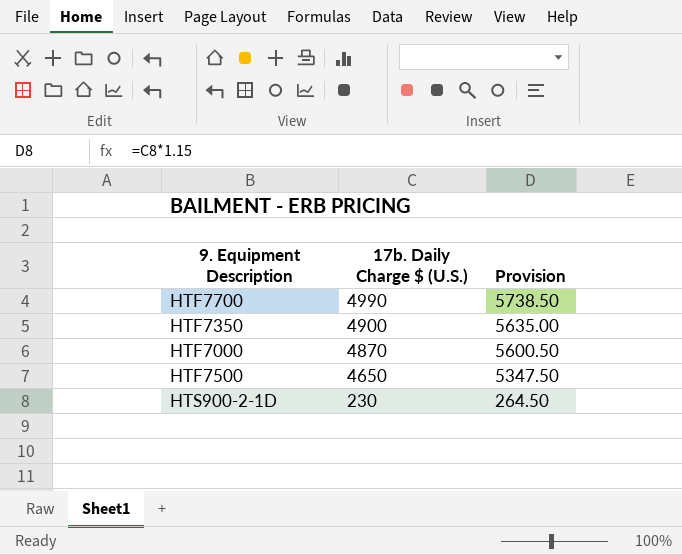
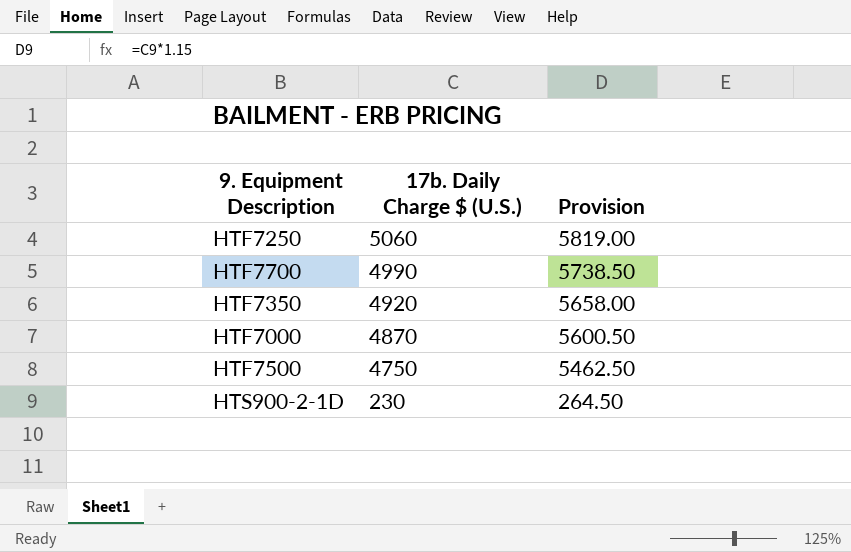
row HTF7250: none -> 5060 | 5819.00
HTF7350 | 17b. Daily Charge $ (U.S.): 4900 -> 4920
HTF7350 | Provision: 5635.00 -> 5658.00
HTF7500 | 17b. Daily Charge $ (U.S.): 4650 -> 4750
HTF7500 | Provision: 5347.50 -> 5462.50

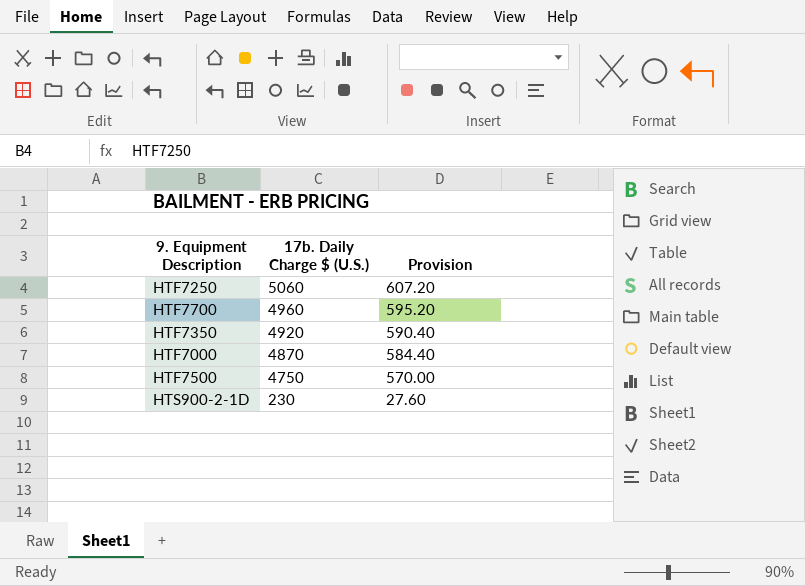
column Provision | formula: [17b. Daily Charge $ (U.S.)] * 1.15 -> [17b. Daily Charge $ (U.S.)] * 0.12
HTF7700 | 17b. Daily Charge $ (U.S.): 4990 -> 4960

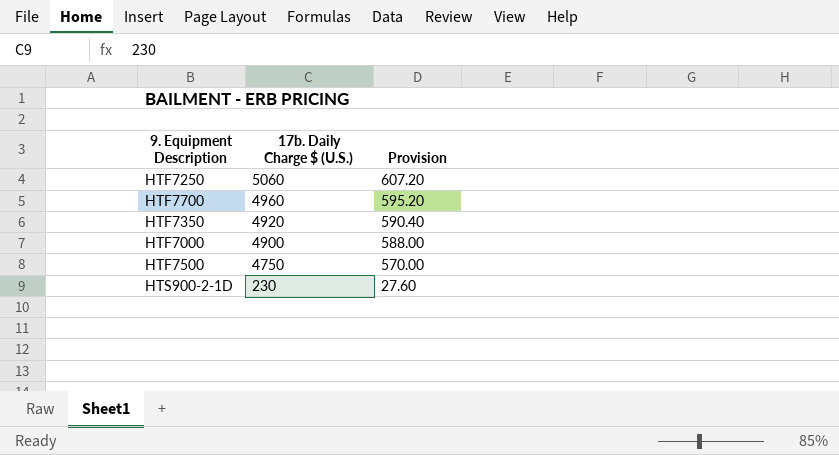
HTF7000 | 17b. Daily Charge $ (U.S.): 4870 -> 4900
HTF7000 | Provision: 584.40 -> 588.00

